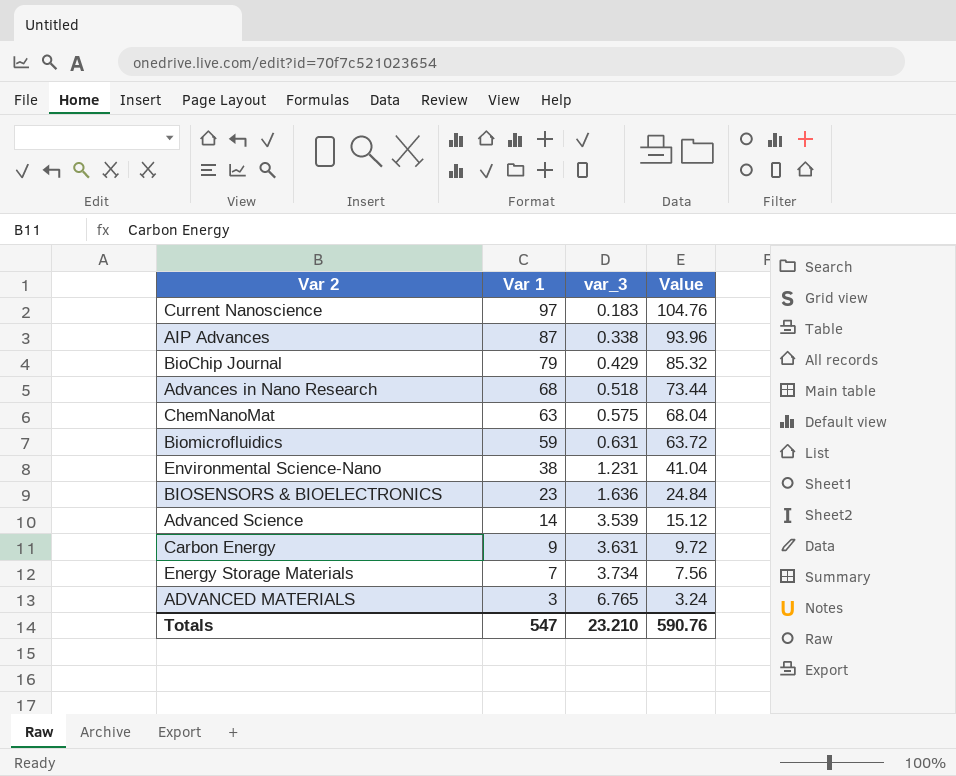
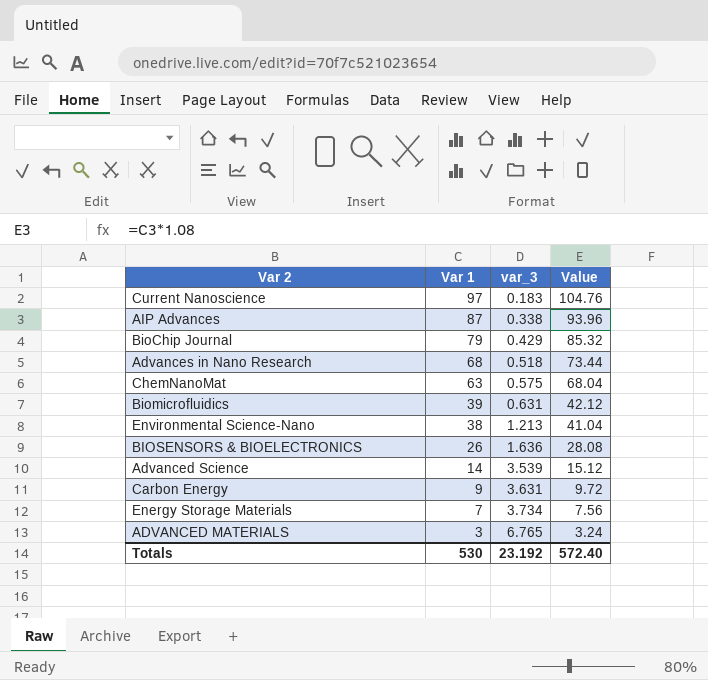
Biomicrofluidics | Var 1: 59 -> 39
Biomicrofluidics | Value: 63.72 -> 42.12
Environmental Science-Nano | var_3: 1.231 -> 1.213
BIOSENSORS & BIOELECTRONICS | Var 1: 23 -> 26
BIOSENSORS & BIOELECTRONICS | Value: 24.84 -> 28.08
Totals | Var 1: 547 -> 530
Totals | var_3: 23.210 -> 23.192
Totals | Value: 590.76 -> 572.40

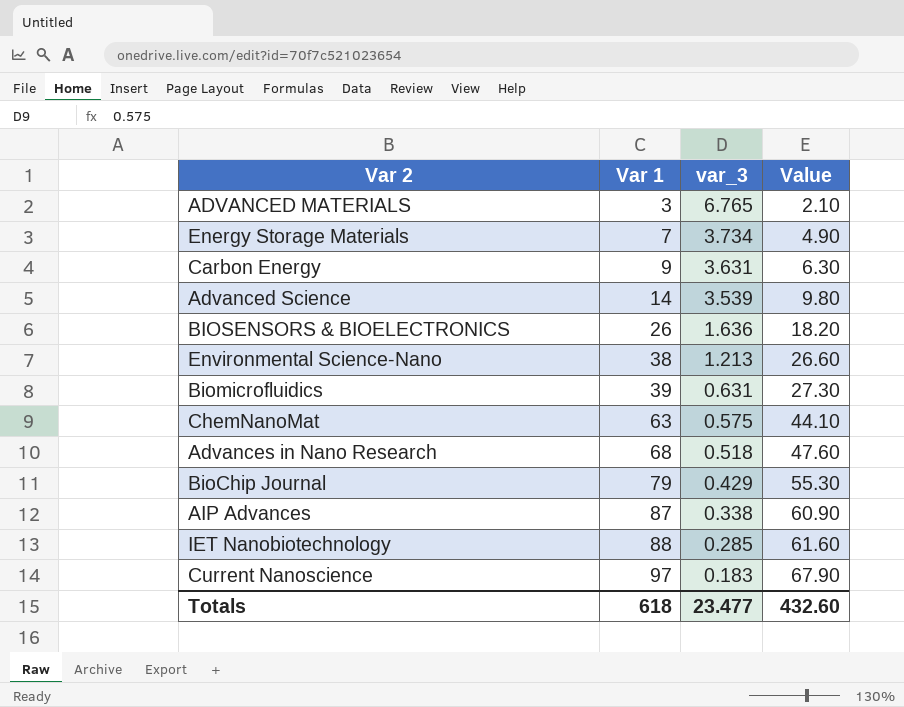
row order: Var 1 descending -> Var 1 ascending
column Value | formula: [Var 1] * 1.08 -> [Var 1] * 0.7
row IET Nanobiotechnology: none -> 88 | 0.285 | 61.60
Totals | Var 1: 530 -> 618
Totals | var_3: 23.192 -> 23.477
Totals | Value: 572.40 -> 432.60

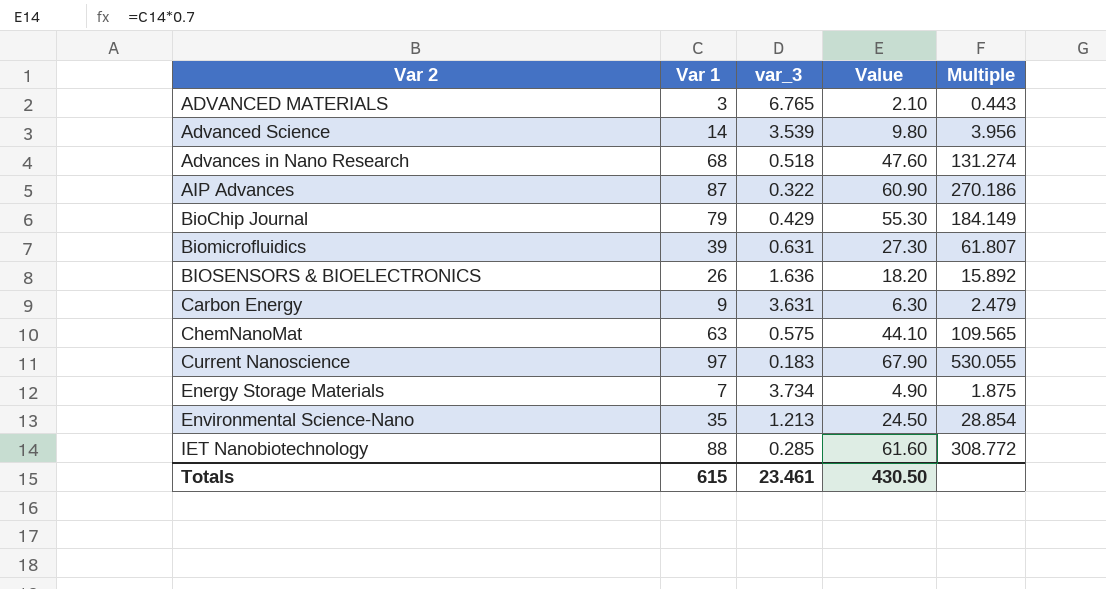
row order: Var 1 ascending -> Var 2 ascending
column Multiple | formula: none -> [Var 1] / [var_3]
AIP Advances | var_3: 0.338 -> 0.322
Environmental Science-Nano | Var 1: 38 -> 35
Environmental Science-Nano | Value: 26.60 -> 24.50
Totals | Var 1: 618 -> 615
Totals | var_3: 23.477 -> 23.461
Totals | Value: 432.60 -> 430.50

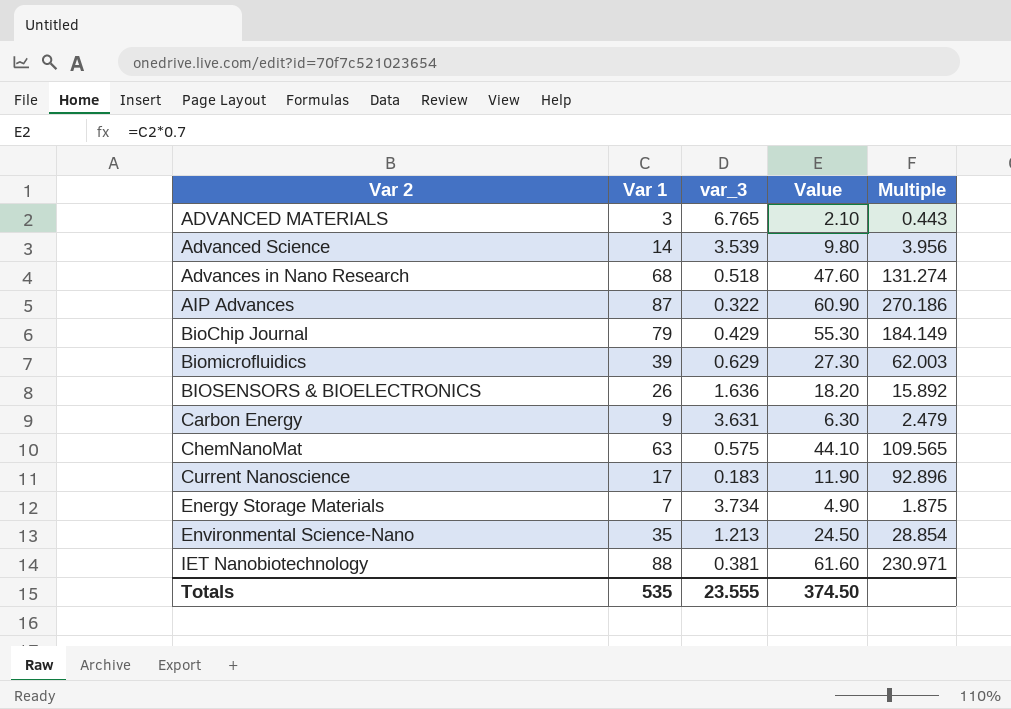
Biomicrofluidics | var_3: 0.631 -> 0.629
Biomicrofluidics | Multiple: 61.807 -> 62.003
Current Nanoscience | Var 1: 97 -> 17
Current Nanoscience | Value: 67.90 -> 11.90
Current Nanoscience | Multiple: 530.055 -> 92.896
IET Nanobiotechnology | var_3: 0.285 -> 0.381
IET Nanobiotechnology | Multiple: 308.772 -> 230.971
Totals | Var 1: 615 -> 535
Totals | var_3: 23.461 -> 23.555
Totals | Value: 430.50 -> 374.50

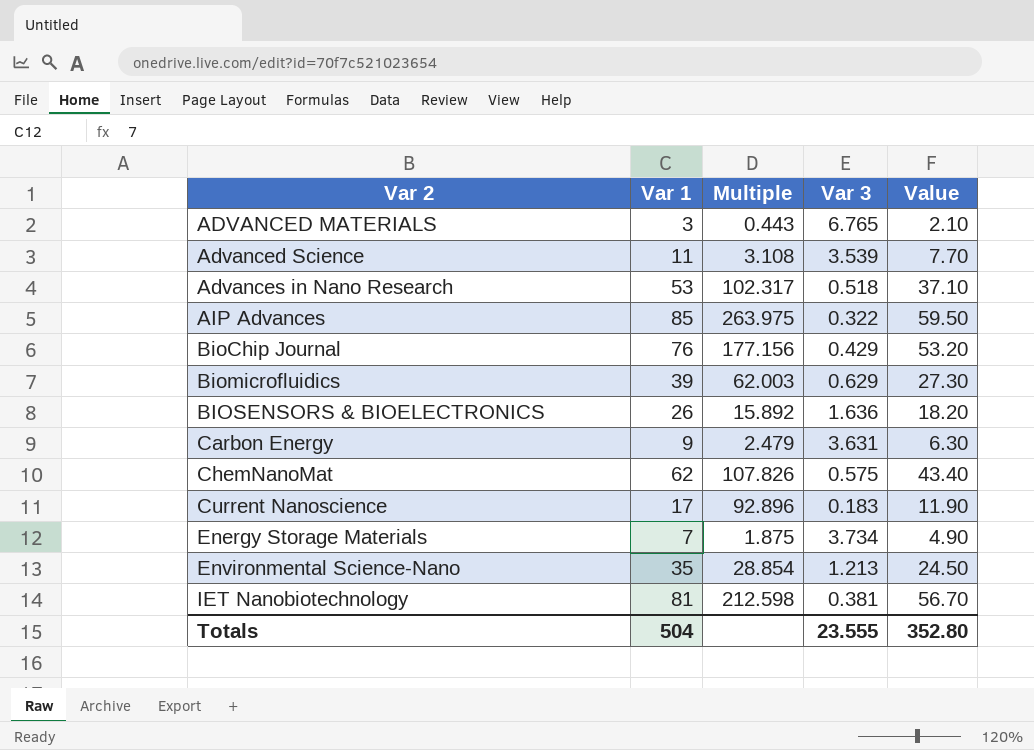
column Multiple | position: 5 -> 3
column name: var_3 -> Var 3
Advanced Science | Var 1: 14 -> 11
Advanced Science | Multiple: 3.956 -> 3.108
Advanced Science | Value: 9.80 -> 7.70
Advances in Nano Research | Var 1: 68 -> 53
Advances in Nano Research | Multiple: 131.274 -> 102.317
Advances in Nano Research | Value: 47.60 -> 37.10
AIP Advances | Var 1: 87 -> 85
AIP Advances | Multiple: 270.186 -> 263.975
AIP Advances | Value: 60.90 -> 59.50
BioChip Journal | Var 1: 79 -> 76
BioChip Journal | Multiple: 184.149 -> 177.156
BioChip Journal | Value: 55.30 -> 53.20
ChemNanoMat | Var 1: 63 -> 62
ChemNanoMat | Multiple: 109.565 -> 107.826
ChemNanoMat | Value: 44.10 -> 43.40
IET Nanobiotechnology | Var 1: 88 -> 81
IET Nanobiotechnology | Multiple: 230.971 -> 212.598
IET Nanobiotechnology | Value: 61.60 -> 56.70
Totals | Var 1: 535 -> 504
Totals | Value: 374.50 -> 352.80

